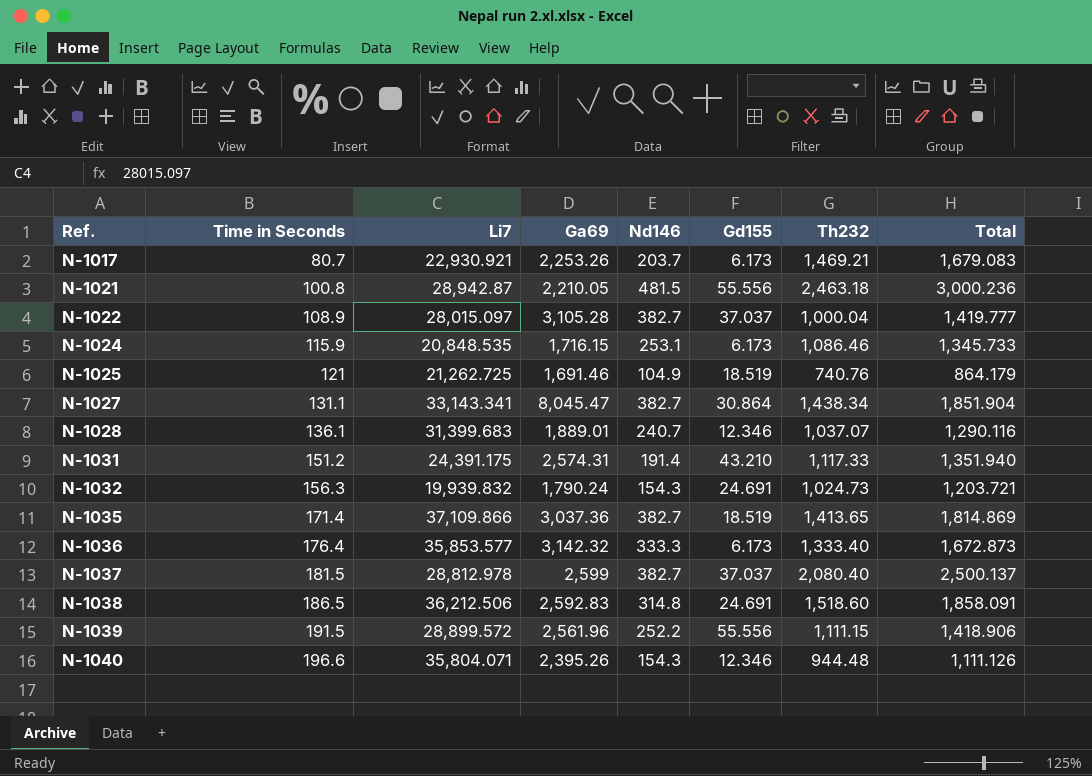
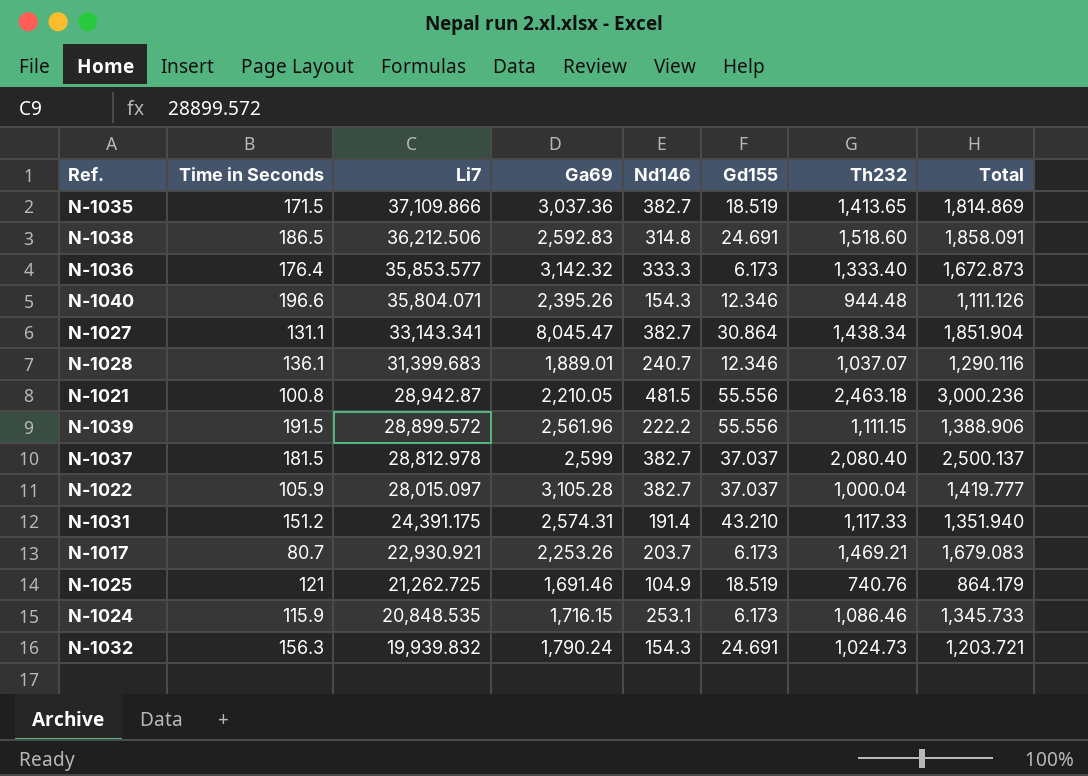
row order: Ref. ascending -> Li7 descending
N-1035 | Time in Seconds: 171.4 -> 171.5
N-1039 | Nd146: 252.2 -> 222.2
N-1039 | Total: 1,418.906 -> 1,388.906
N-1022 | Time in Seconds: 108.9 -> 105.9

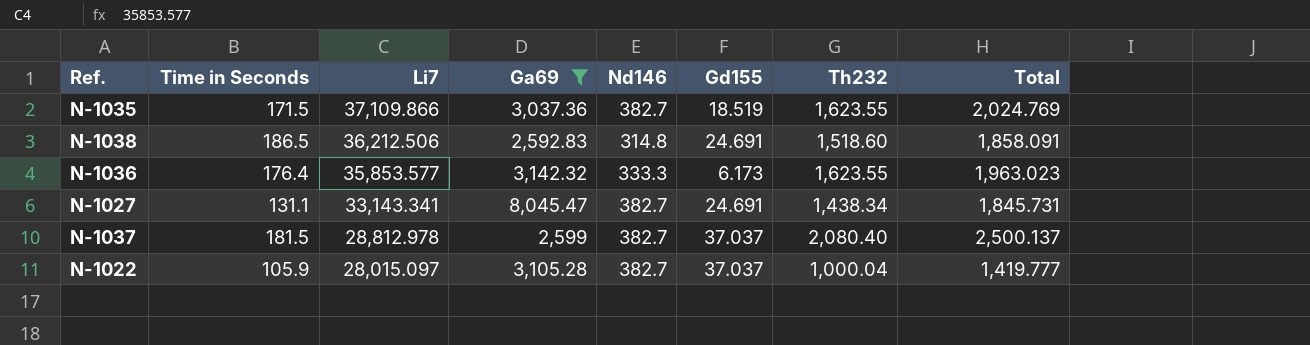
filter: none -> Ga69 >= 2,592.83
N-1035 | Th232: 1,413.65 -> 1,623.55
N-1035 | Total: 1,814.869 -> 2,024.769
N-1036 | Th232: 1,333.40 -> 1,623.55
N-1036 | Total: 1,672.873 -> 1,963.023
N-1027 | Gd155: 30.864 -> 24.691
N-1027 | Total: 1,851.904 -> 1,845.731

